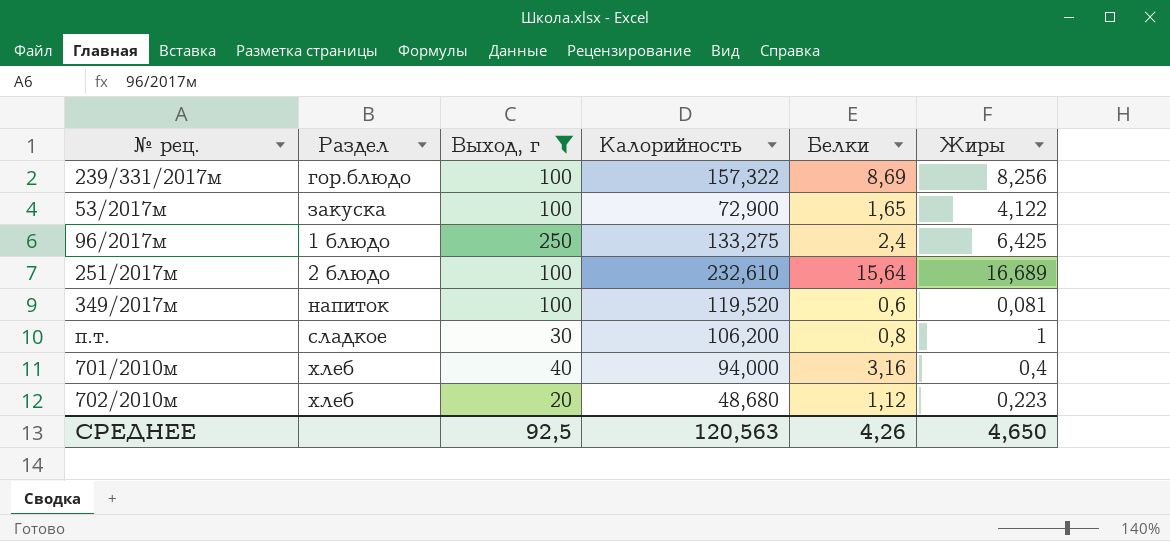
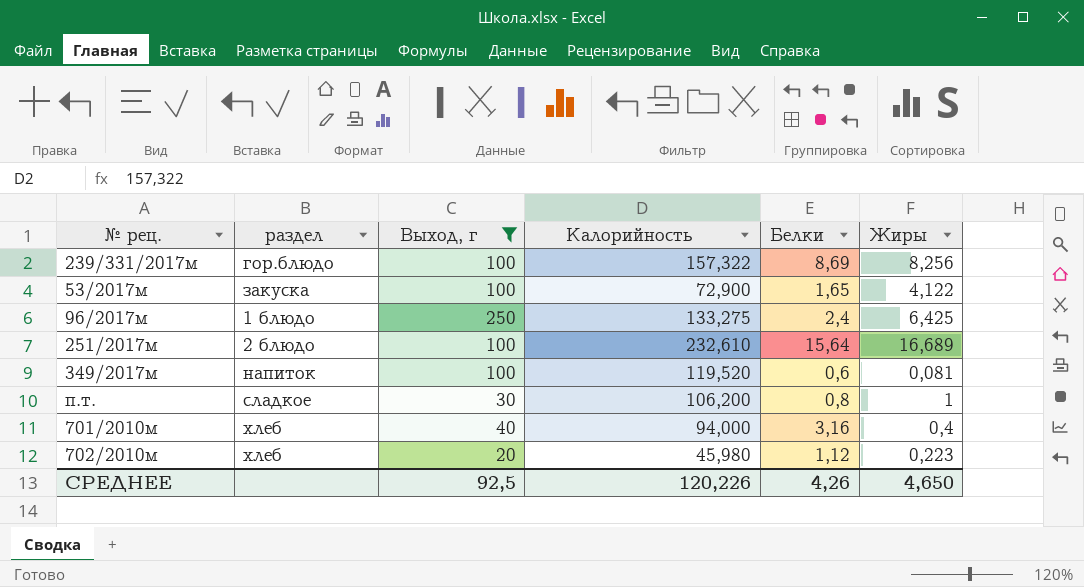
column name: Раздел -> раздел
702/2010м | Калорийность: 48,680 -> 45,980
СРЕДНЕЕ | Калорийность: 120,563 -> 120,226

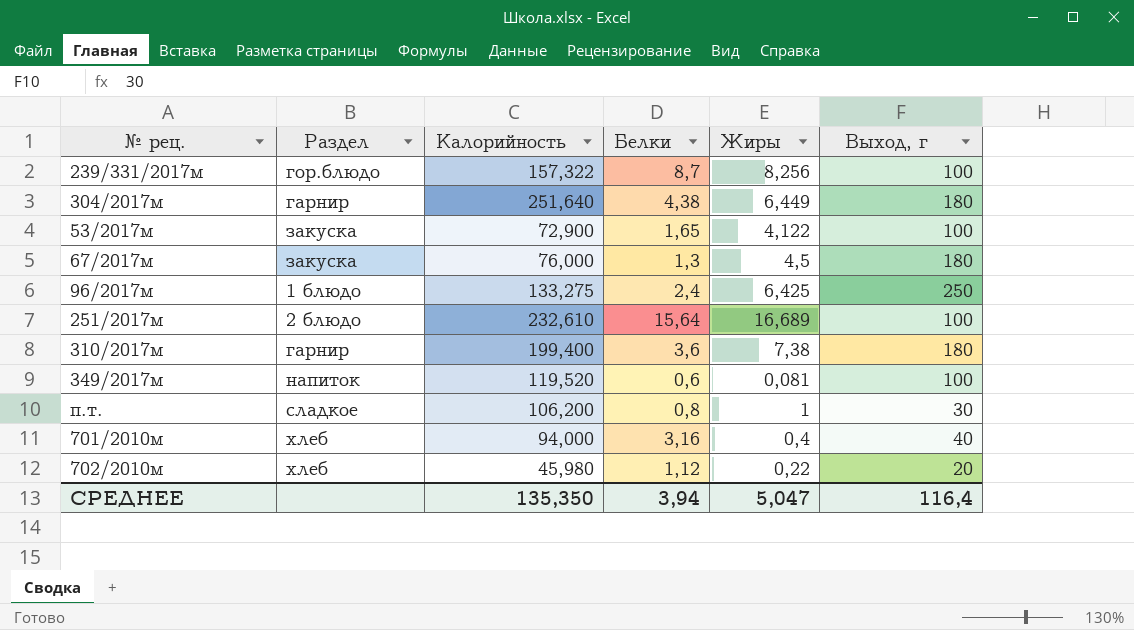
filter: Выход, г != 180 -> none
column name: раздел -> Раздел
column Выход, г | position: 3 -> 6
239/331/2017м | Белки: 8,69 -> 8,7
702/2010м | Жиры: 0,223 -> 0,22
СРЕДНЕЕ | Калорийность: 120,226 -> 135,350
СРЕДНЕЕ | Белки: 4,26 -> 3,94
СРЕДНЕЕ | Жиры: 4,650 -> 5,047
СРЕДНЕЕ | Выход, г: 92,5 -> 116,4

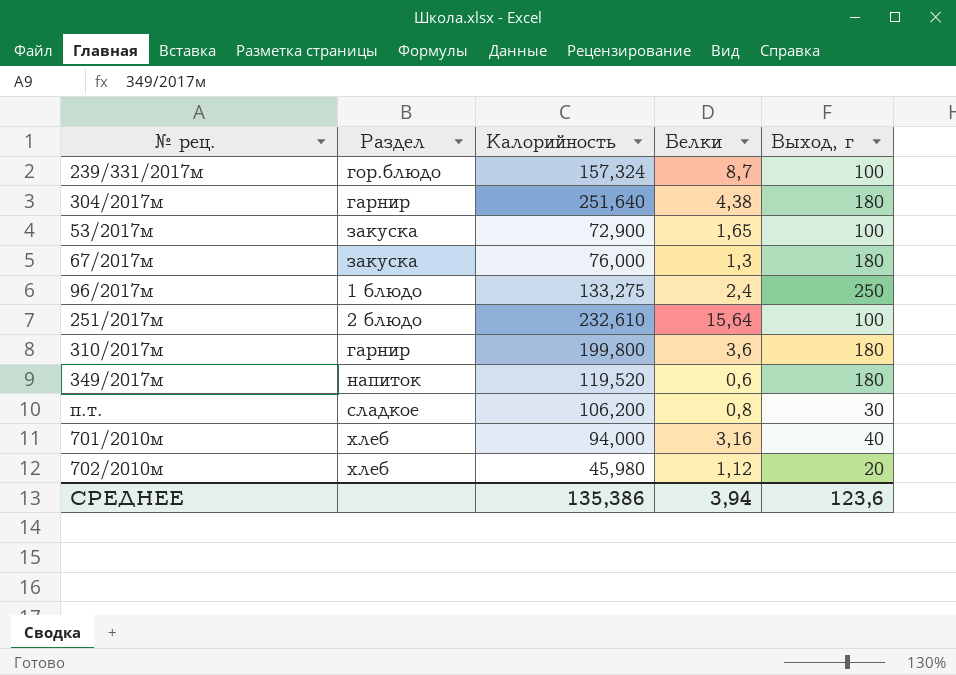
column Жиры | position: 5 -> none
239/331/2017м | Калорийность: 157,322 -> 157,324
310/2017м | Калорийность: 199,400 -> 199,800
349/2017м | Выход, г: 100 -> 180
СРЕДНЕЕ | Калорийность: 135,350 -> 135,386
СРЕДНЕЕ | Выход, г: 116,4 -> 123,6

